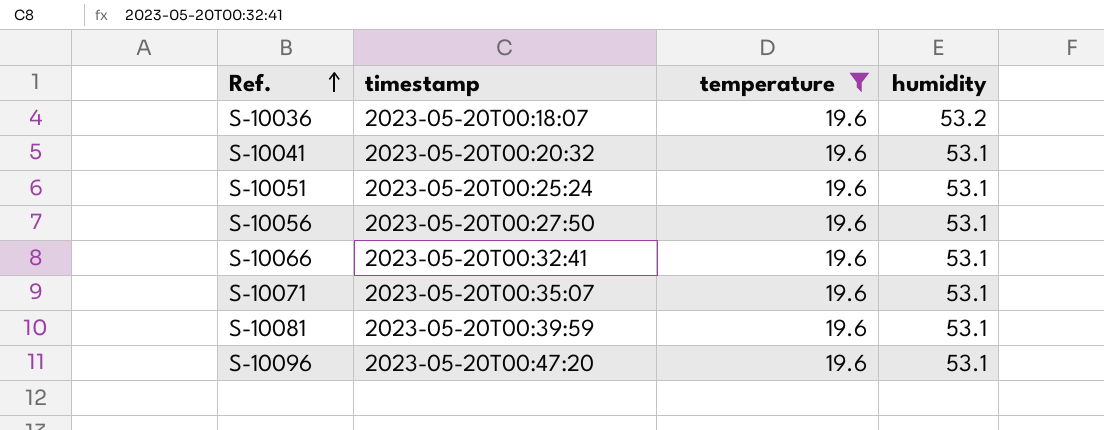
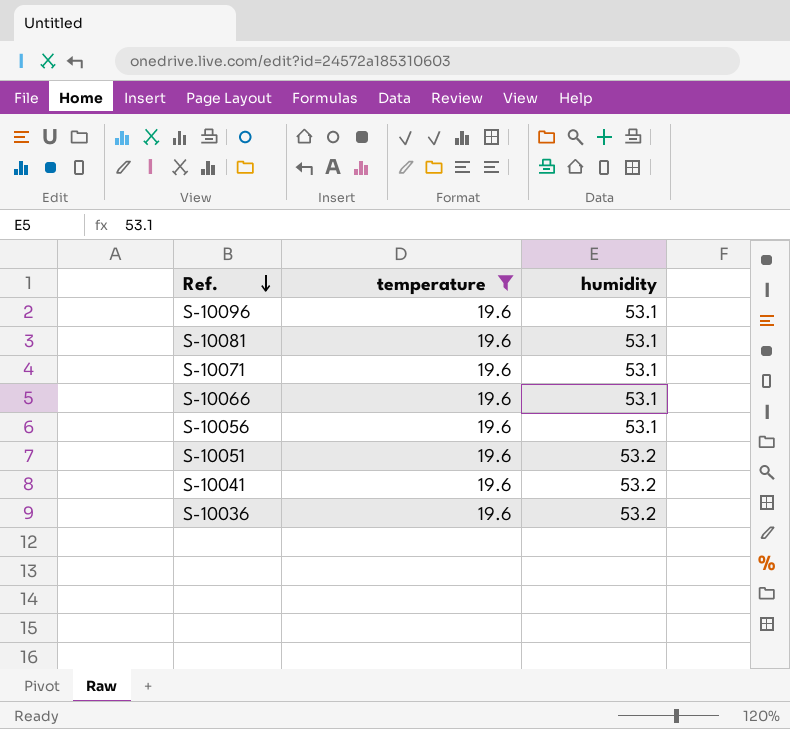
row order: Ref. ascending -> Ref. descending
column timestamp | position: 2 -> none
S-10051 | humidity: 53.1 -> 53.2
S-10041 | humidity: 53.1 -> 53.2

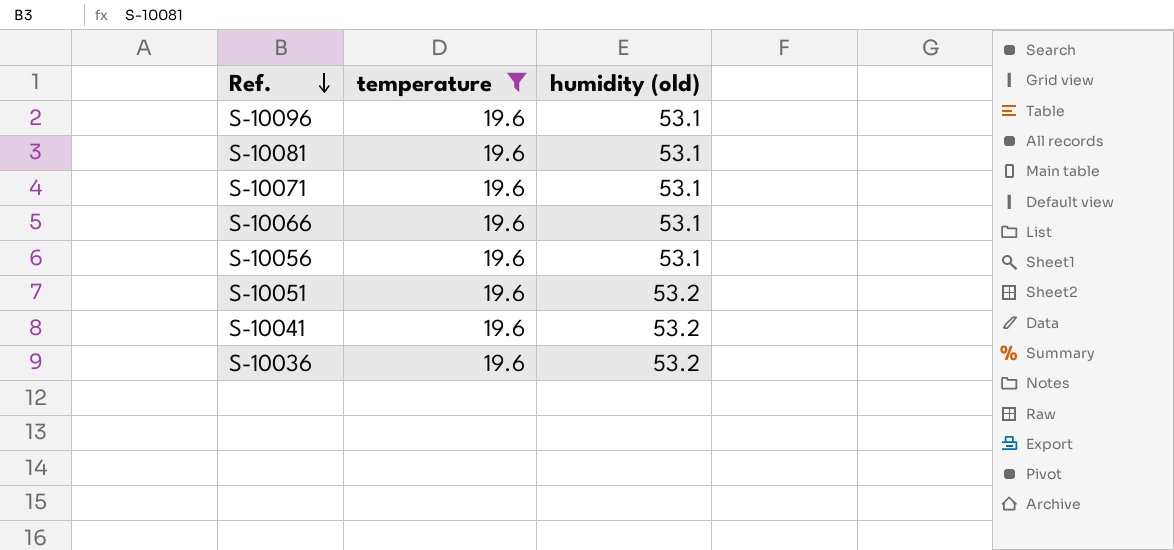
column name: humidity -> humidity (old)

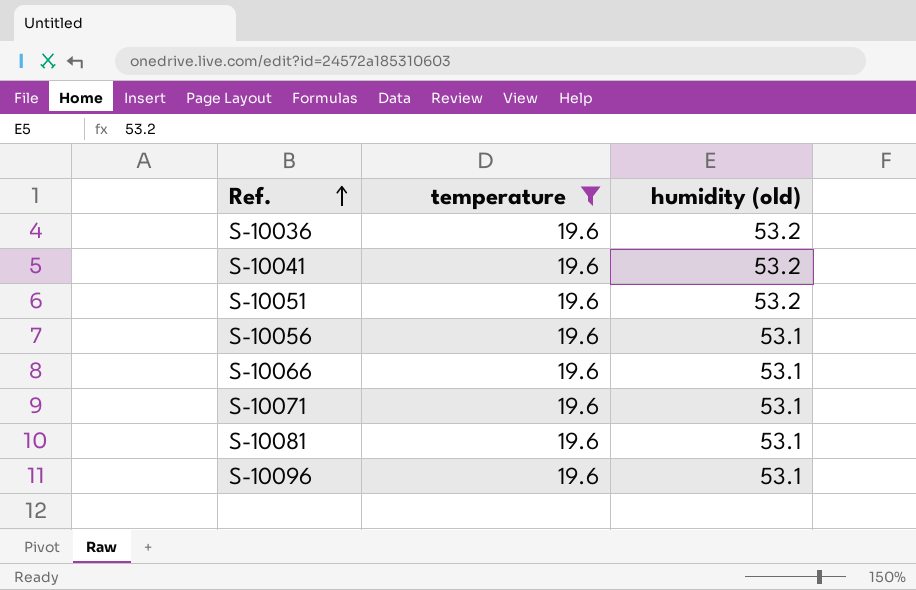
row order: Ref. descending -> Ref. ascending

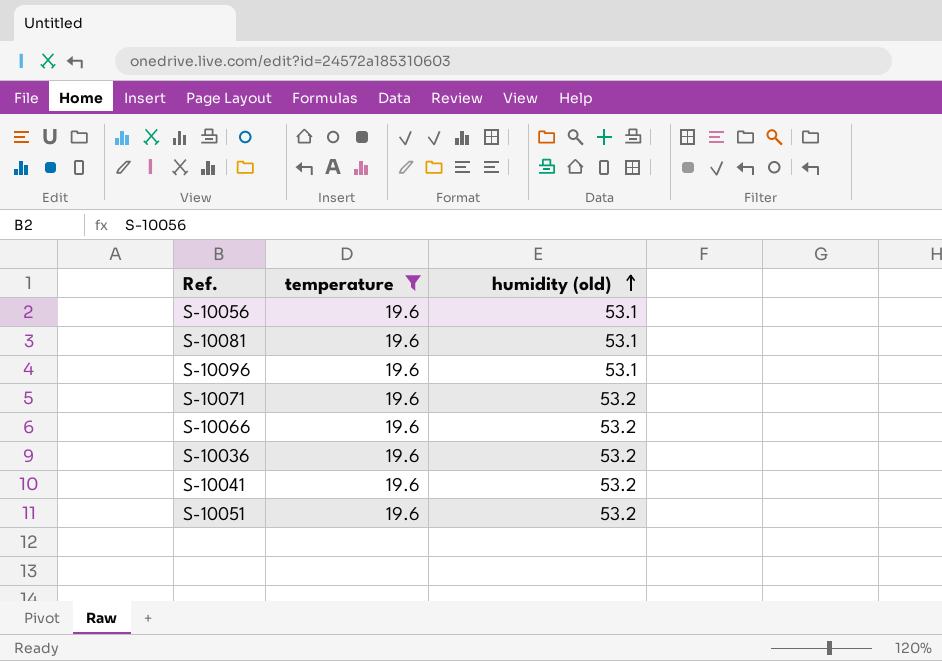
row order: Ref. ascending -> humidity (old) ascending
S-10071 | humidity (old): 53.1 -> 53.2
S-10066 | humidity (old): 53.1 -> 53.2

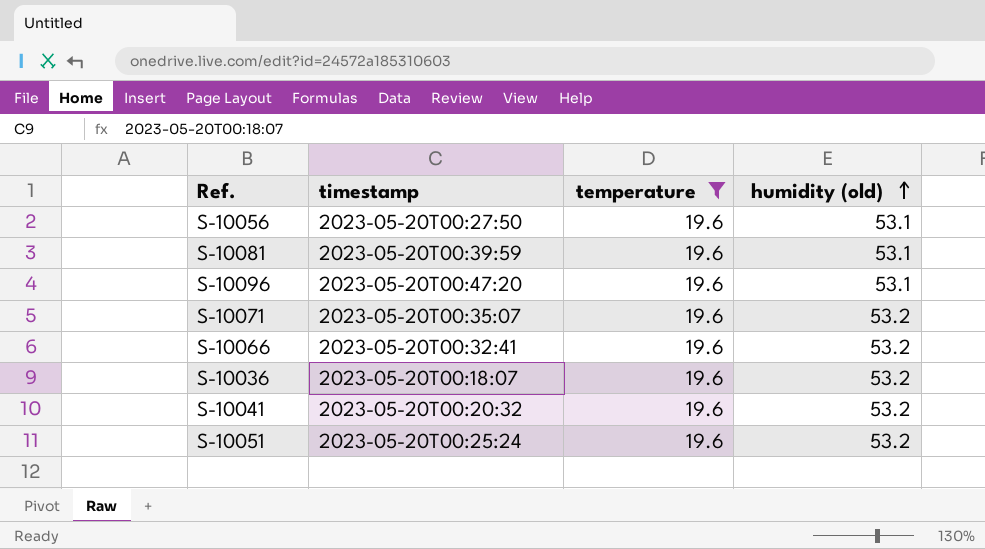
column timestamp | position: none -> 2

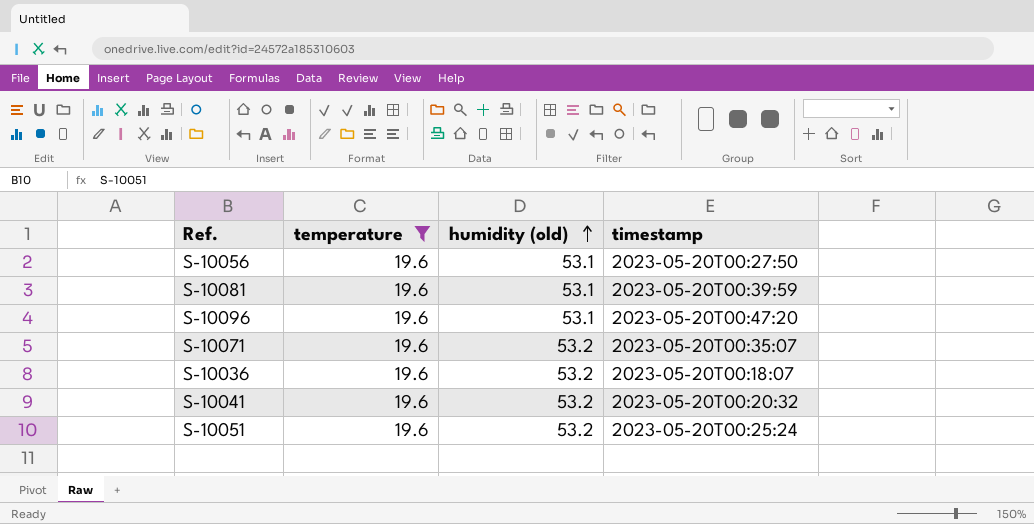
column timestamp | position: 2 -> 4
row S-10066: 2023-05-20T00:32:41 | 19.6 | 53.2 -> none

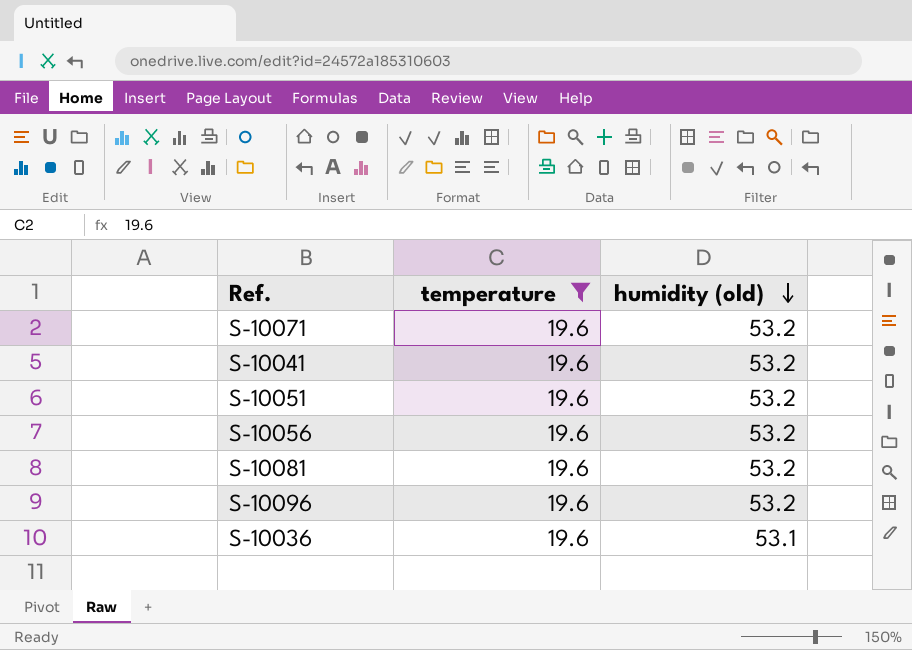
row order: humidity (old) ascending -> humidity (old) descending
column timestamp | position: 4 -> none
S-10056 | humidity (old): 53.1 -> 53.2
S-10081 | humidity (old): 53.1 -> 53.2
S-10096 | humidity (old): 53.1 -> 53.2
S-10036 | humidity (old): 53.2 -> 53.1

